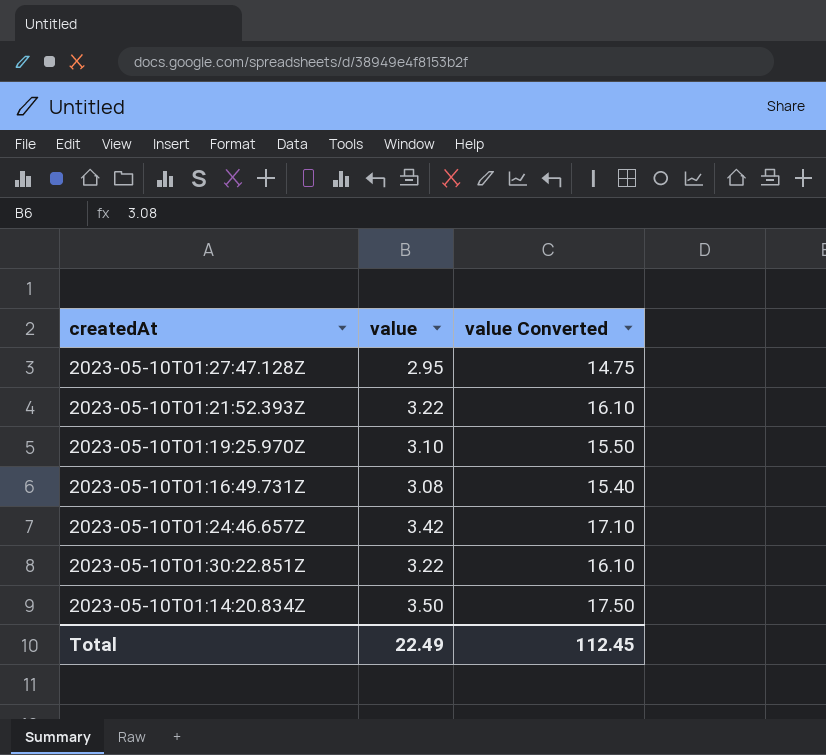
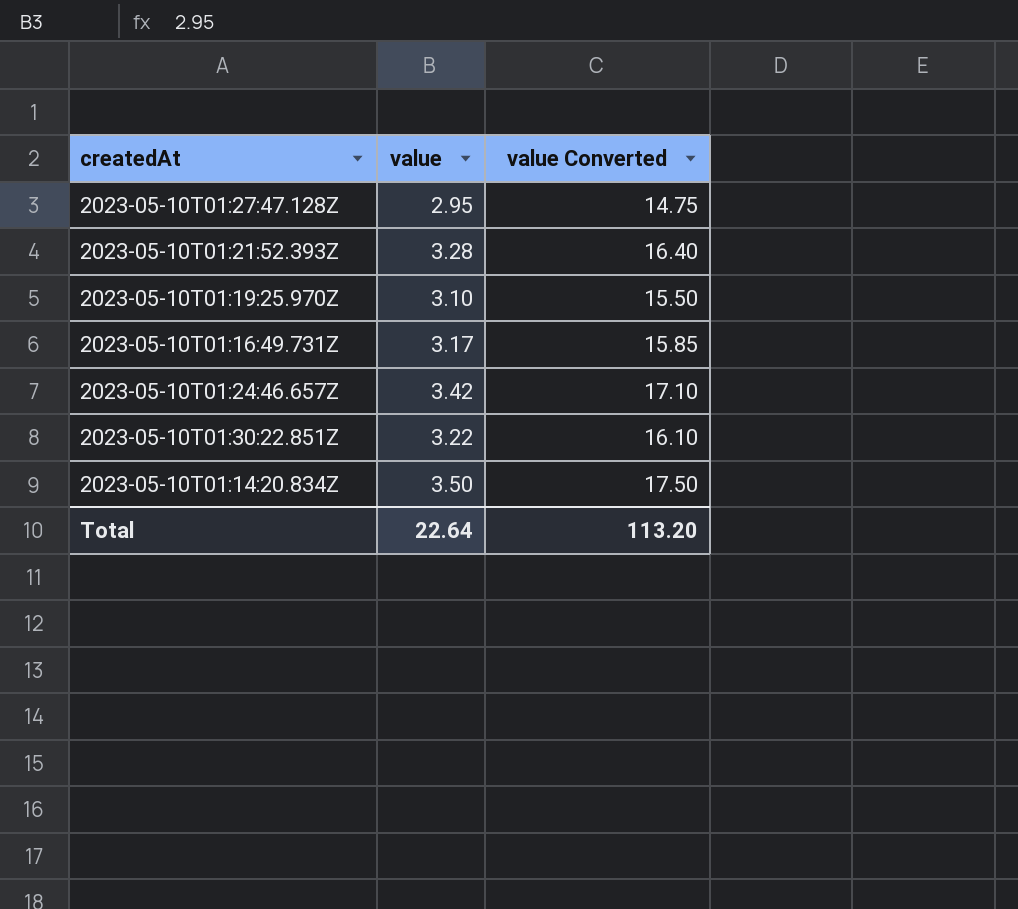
2023-05-10T01:21:52.393Z | value: 3.22 -> 3.28
2023-05-10T01:21:52.393Z | value Converted: 16.10 -> 16.40
2023-05-10T01:16:49.731Z | value: 3.08 -> 3.17
2023-05-10T01:16:49.731Z | value Converted: 15.40 -> 15.85
Total | value: 22.49 -> 22.64
Total | value Converted: 112.45 -> 113.20

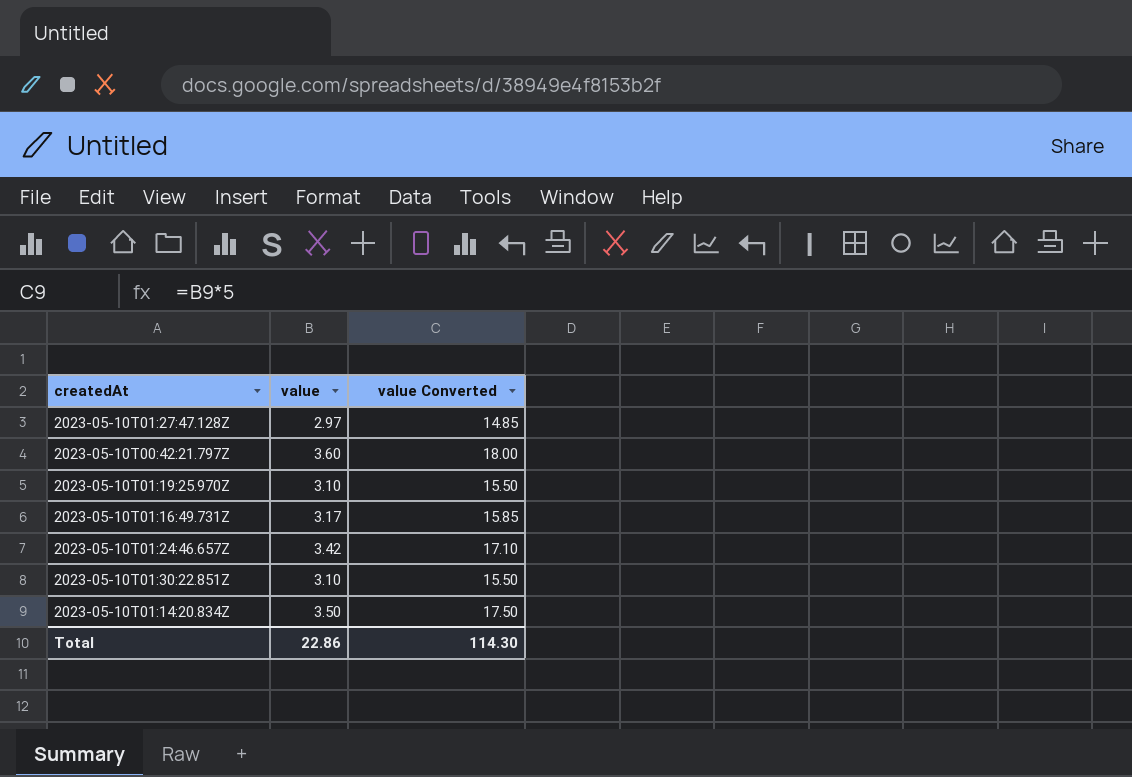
row 2023-05-10T01:21:52.393Z: 3.28 | 16.40 -> none
2023-05-10T01:27:47.128Z | value: 2.95 -> 2.97
2023-05-10T01:27:47.128Z | value Converted: 14.75 -> 14.85
row 2023-05-10T00:42:21.797Z: none -> 3.60 | 18.00
2023-05-10T01:30:22.851Z | value: 3.22 -> 3.10
2023-05-10T01:30:22.851Z | value Converted: 16.10 -> 15.50
Total | value: 22.64 -> 22.86
Total | value Converted: 113.20 -> 114.30

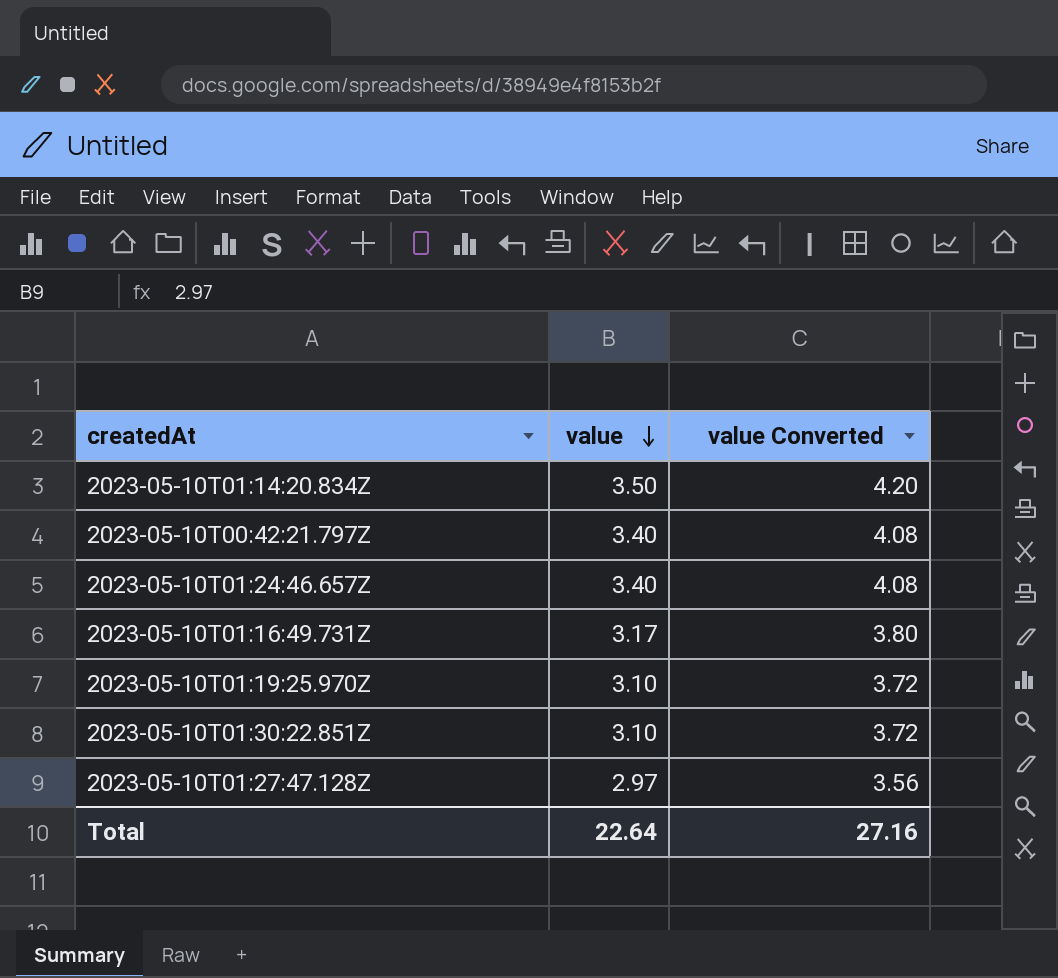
row order: none -> value descending
column value Converted | formula: [value] * 5 -> [value] * 1.2
2023-05-10T00:42:21.797Z | value: 3.60 -> 3.40
2023-05-10T01:24:46.657Z | value: 3.42 -> 3.40
Total | value: 22.86 -> 22.64
Total | value Converted: 114.30 -> 27.16

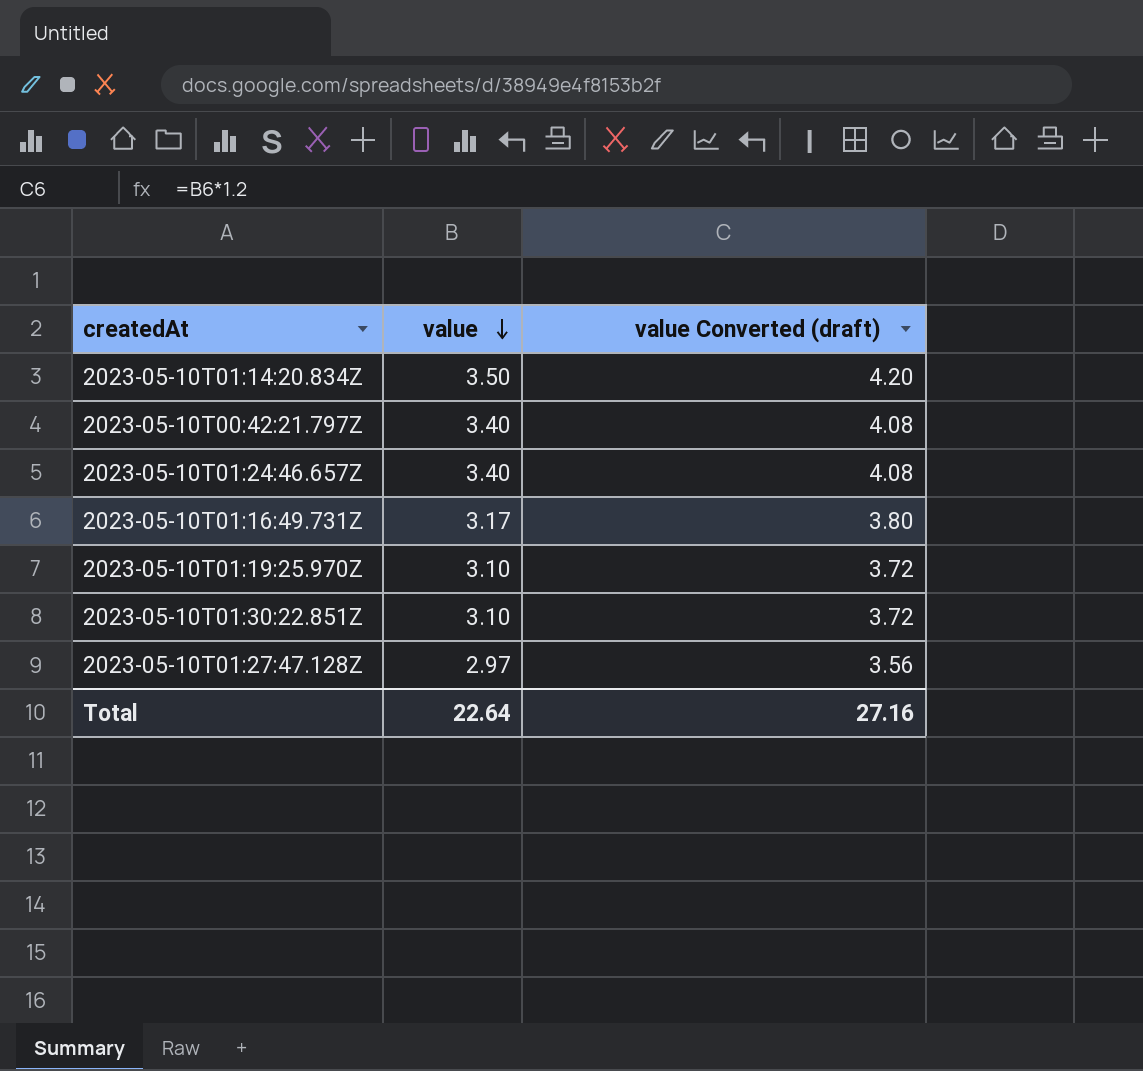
column name: value Converted -> value Converted (draft)

